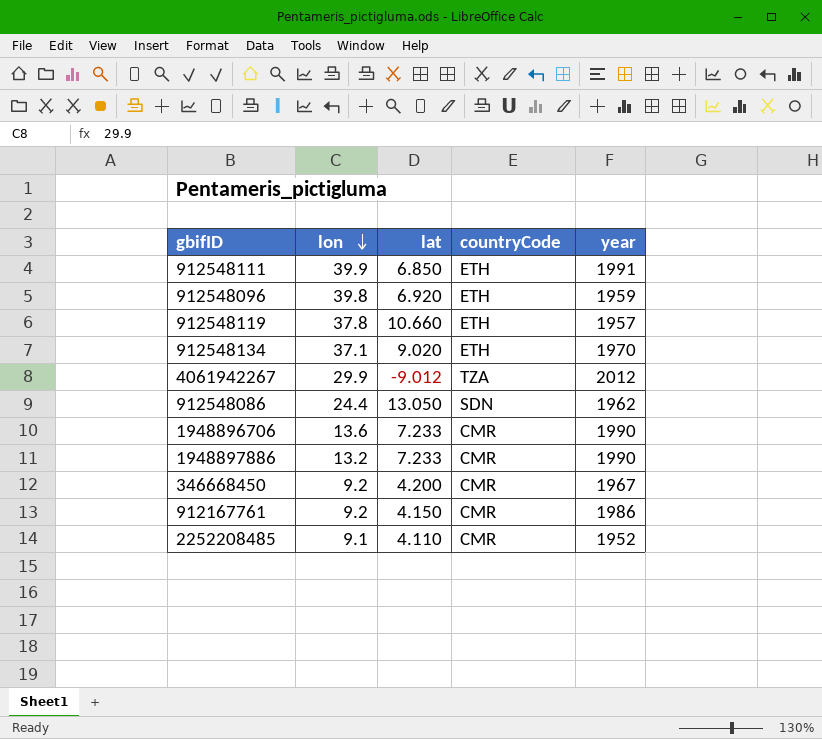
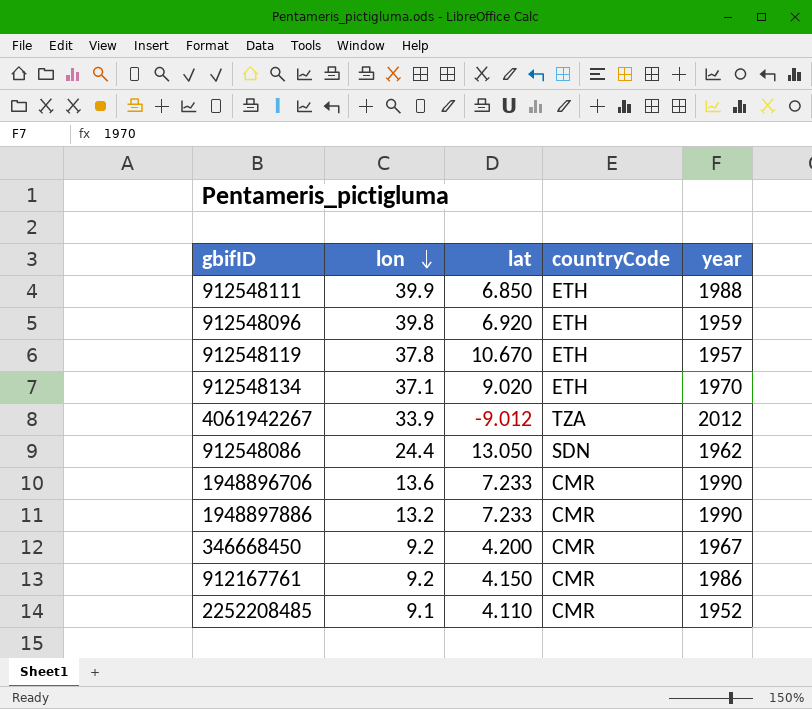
912548111 | year: 1991 -> 1988
912548119 | lat: 10.660 -> 10.670
4061942267 | lon: 29.9 -> 33.9

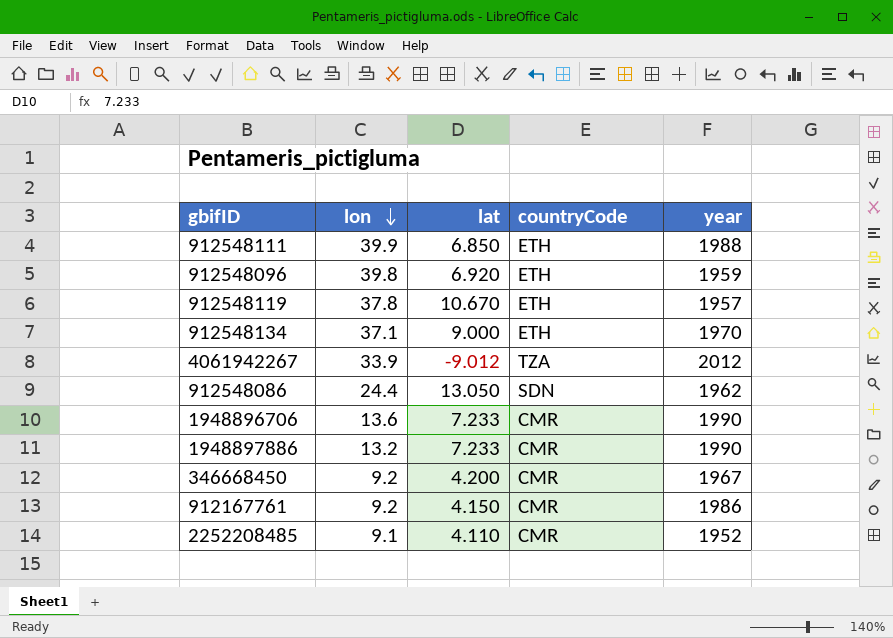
912548134 | lat: 9.020 -> 9.000

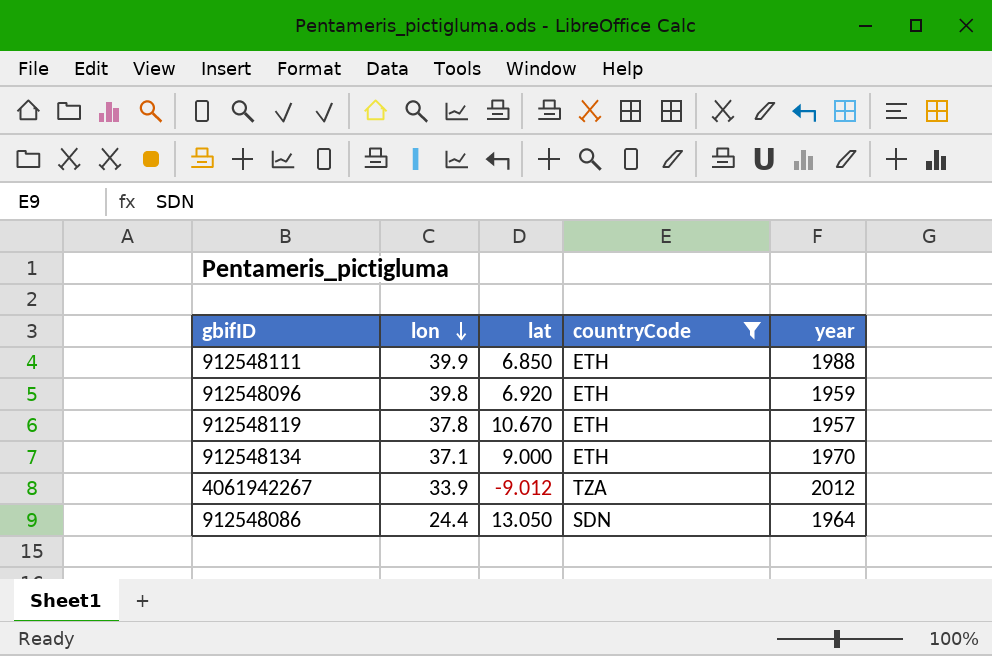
filter: none -> countryCode != CMR
912548086 | year: 1962 -> 1964

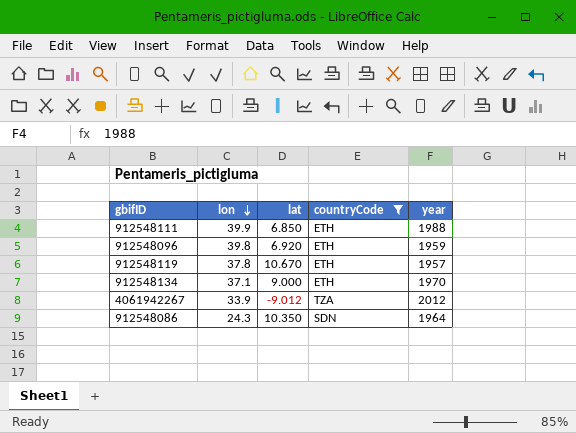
912548086 | lon: 24.4 -> 24.3
912548086 | lat: 13.050 -> 10.350

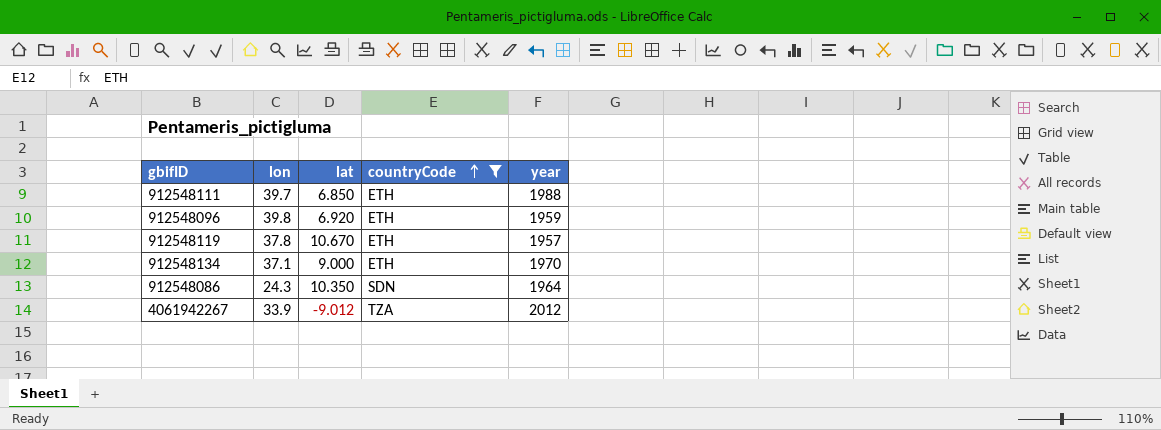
row order: lon descending -> countryCode ascending
912548111 | lon: 39.9 -> 39.7

